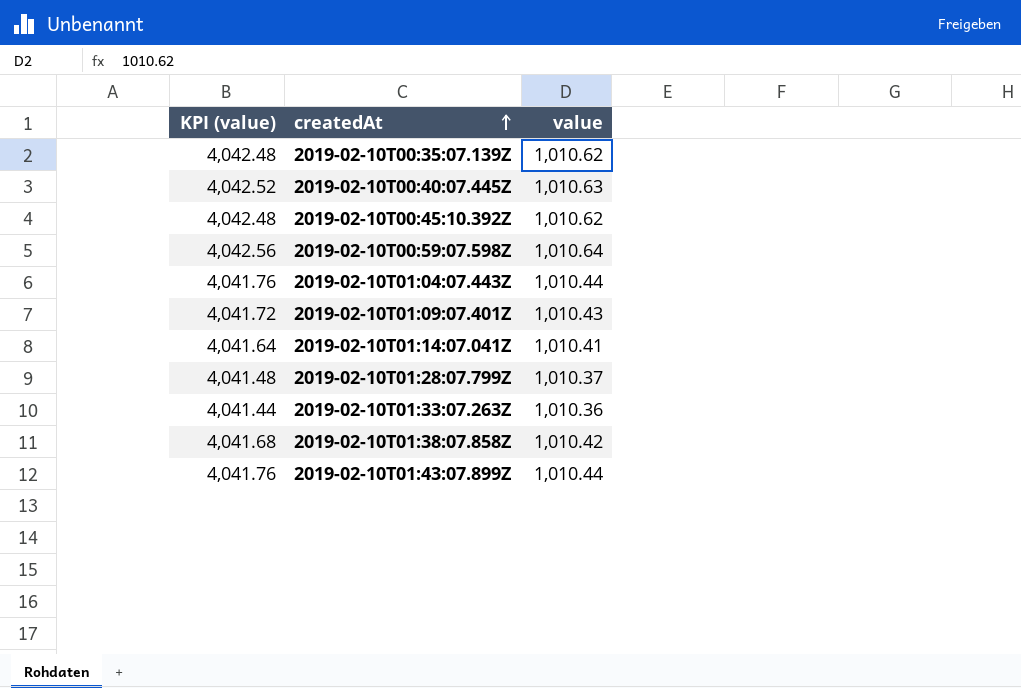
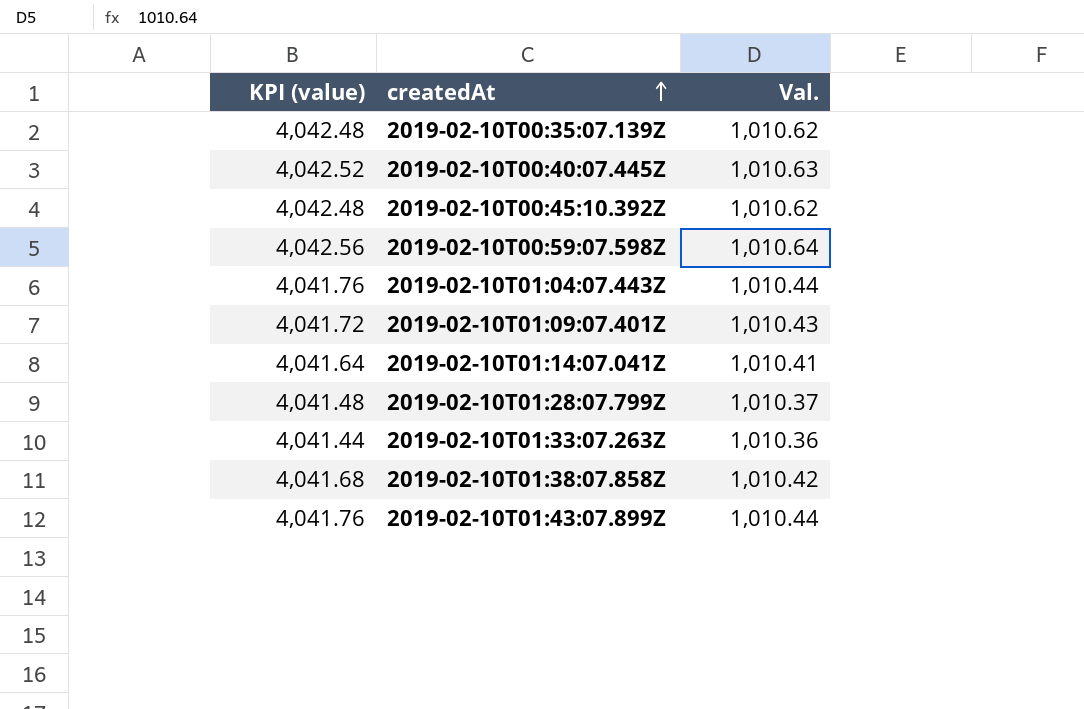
column name: value -> Val.

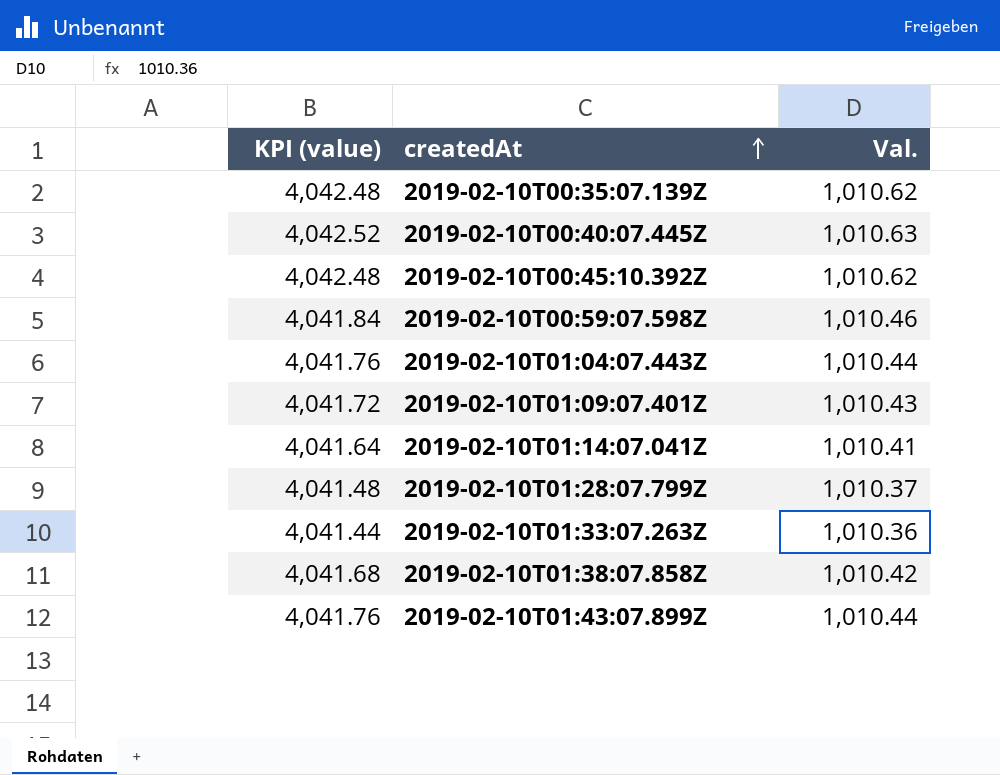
2019-02-10T00:59:07.598Z | KPI (value): 4,042.56 -> 4,041.84
2019-02-10T00:59:07.598Z | Val.: 1,010.64 -> 1,010.46

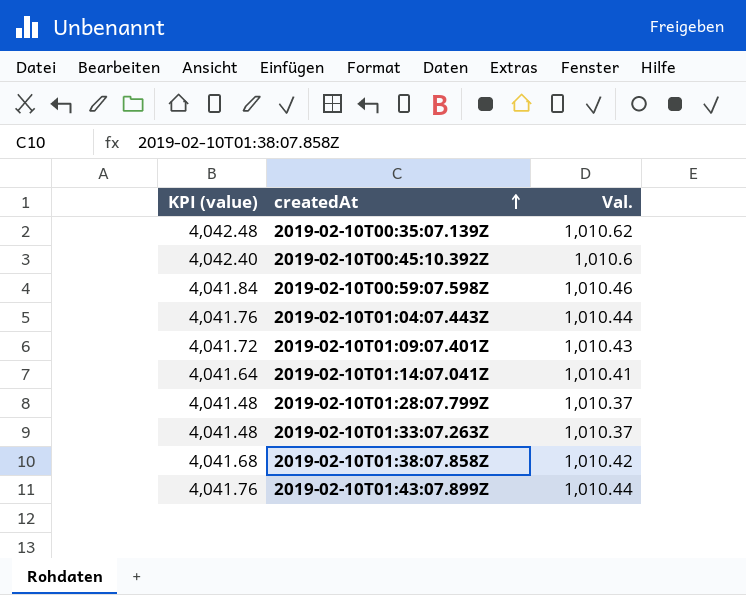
row 2019-02-10T00:40:07.445Z: 4,042.52 | 1,010.63 -> none
2019-02-10T00:45:10.392Z | KPI (value): 4,042.48 -> 4,042.40
2019-02-10T00:45:10.392Z | Val.: 1,010.62 -> 1,010.6
2019-02-10T01:33:07.263Z | KPI (value): 4,041.44 -> 4,041.48
2019-02-10T01:33:07.263Z | Val.: 1,010.36 -> 1,010.37

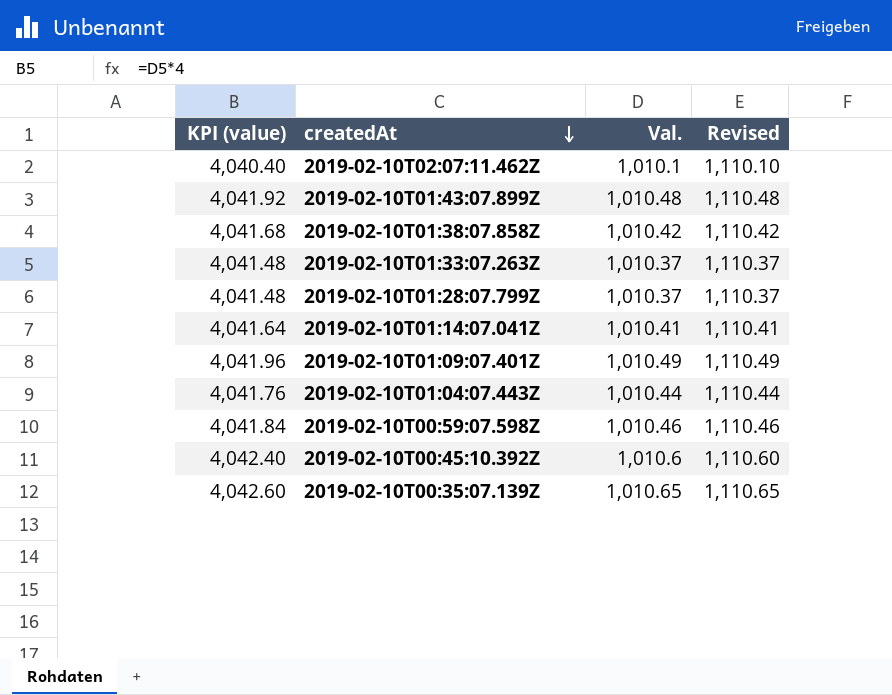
row order: createdAt ascending -> createdAt descending
column Revised | formula: none -> [Val.] + 100
row 2019-02-10T02:07:11.462Z: none -> 4,040.40 | 1,010.1 | 1,110.10
2019-02-10T01:43:07.899Z | KPI (value): 4,041.76 -> 4,041.92
2019-02-10T01:43:07.899Z | Val.: 1,010.44 -> 1,010.48
2019-02-10T01:09:07.401Z | KPI (value): 4,041.72 -> 4,041.96
2019-02-10T01:09:07.401Z | Val.: 1,010.43 -> 1,010.49
2019-02-10T00:35:07.139Z | KPI (value): 4,042.48 -> 4,042.60
2019-02-10T00:35:07.139Z | Val.: 1,010.62 -> 1,010.65

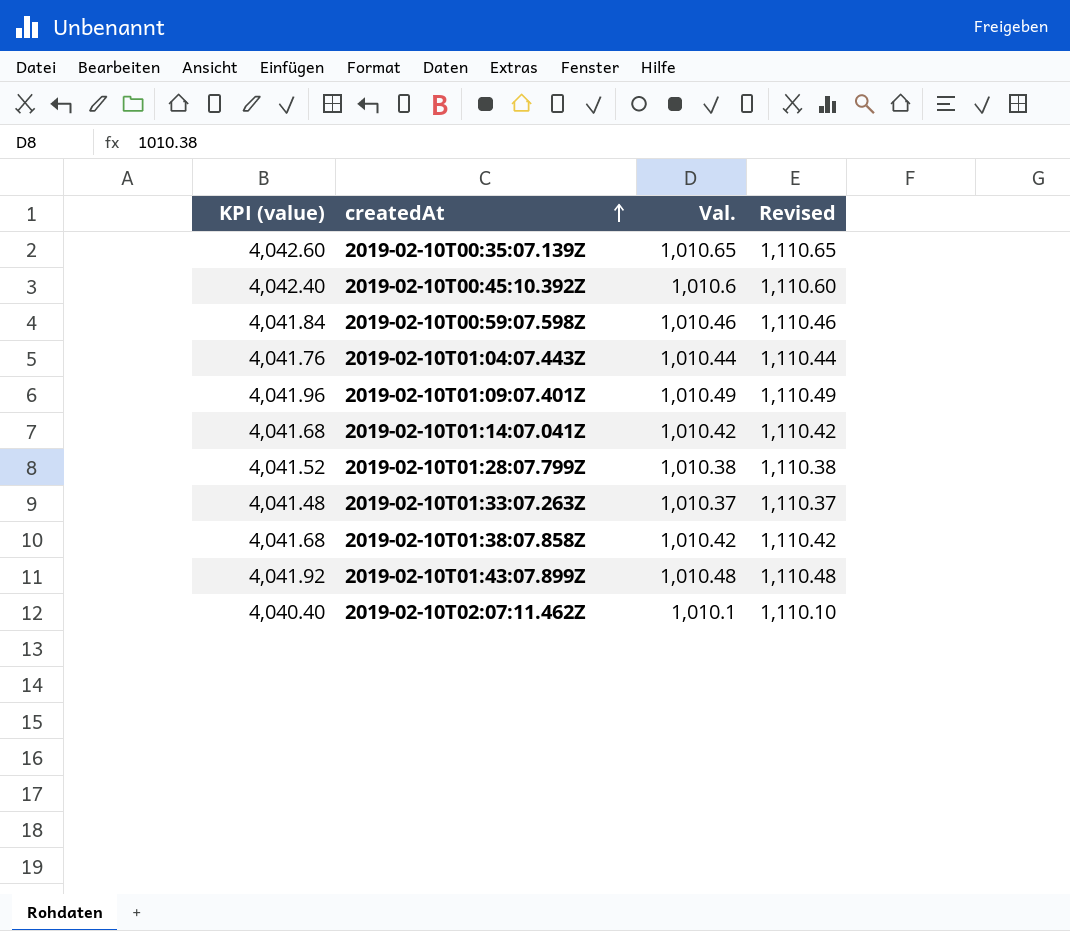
row order: createdAt descending -> createdAt ascending
2019-02-10T01:14:07.041Z | KPI (value): 4,041.64 -> 4,041.68
2019-02-10T01:14:07.041Z | Val.: 1,010.41 -> 1,010.42
2019-02-10T01:14:07.041Z | Revised: 1,110.41 -> 1,110.42
2019-02-10T01:28:07.799Z | KPI (value): 4,041.48 -> 4,041.52
2019-02-10T01:28:07.799Z | Val.: 1,010.37 -> 1,010.38
2019-02-10T01:28:07.799Z | Revised: 1,110.37 -> 1,110.38

